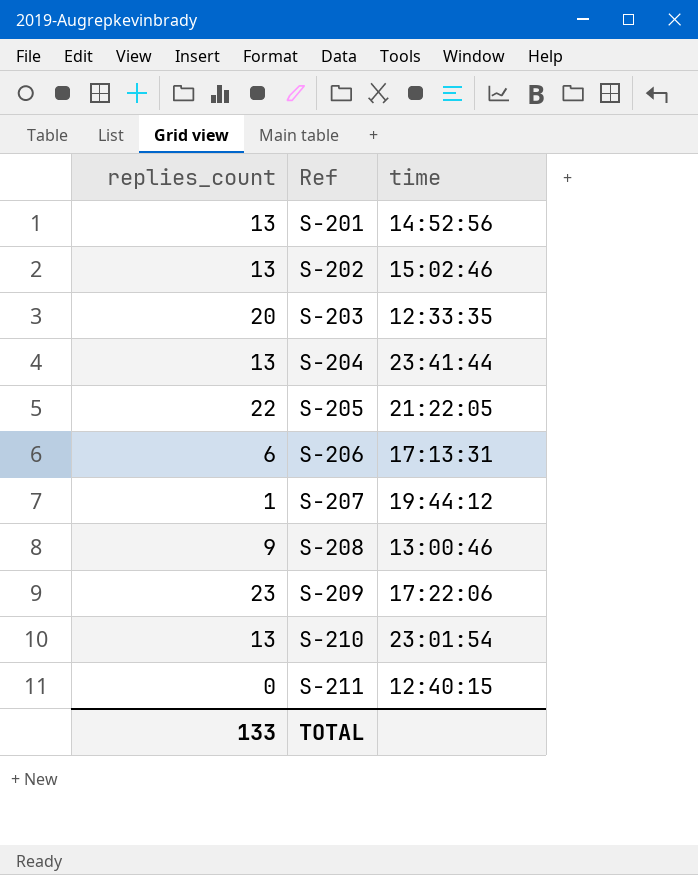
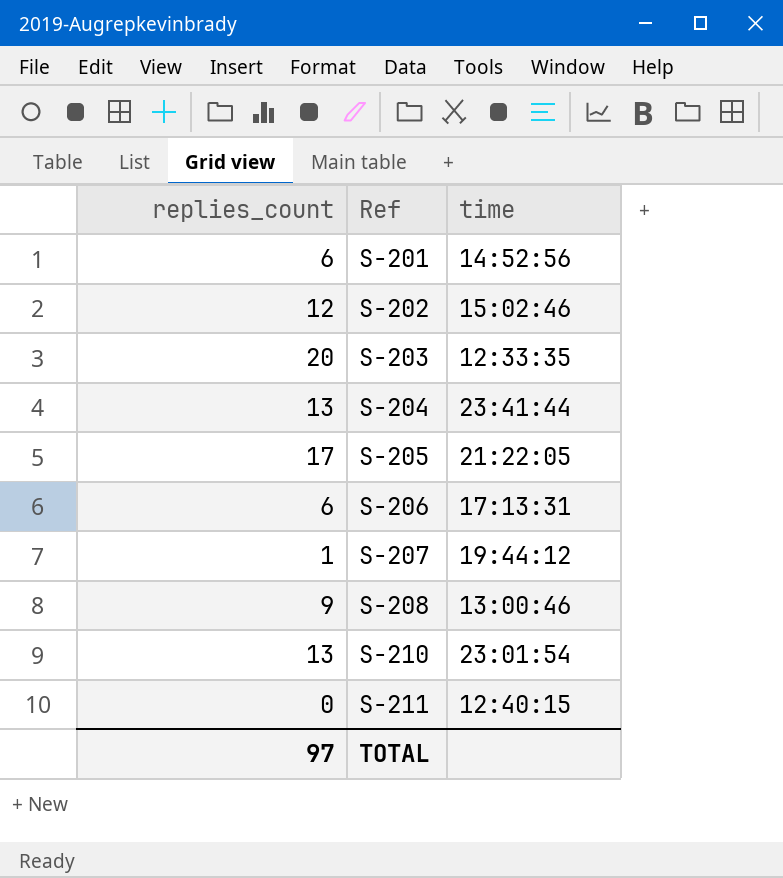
row S-209: 23 | 17:22:06 -> none
S-201 | replies_count: 13 -> 6
S-202 | replies_count: 13 -> 12
S-205 | replies_count: 22 -> 17
TOTAL | replies_count: 133 -> 97

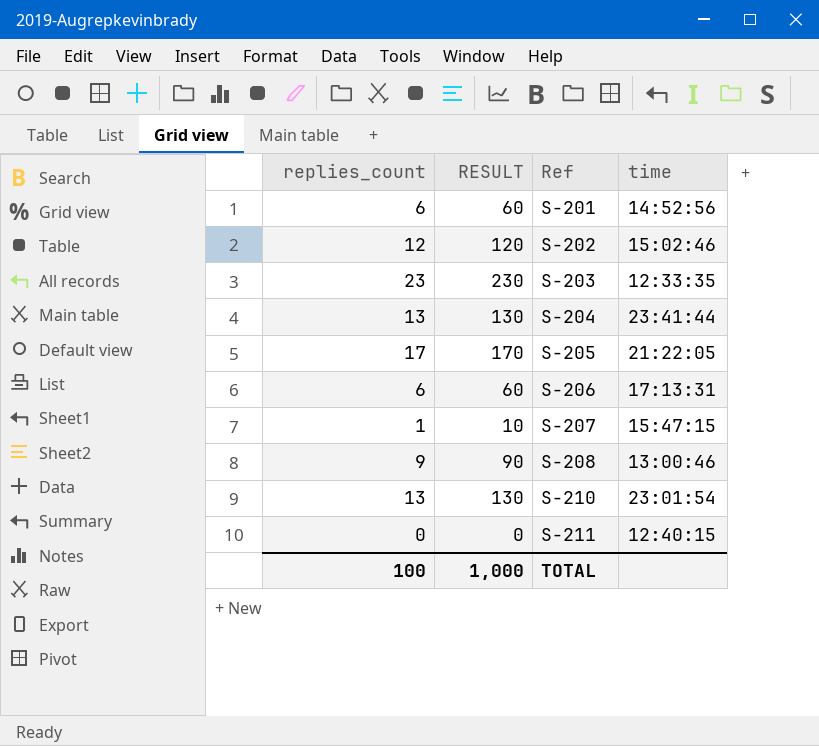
column RESULT | formula: none -> [replies_count] * 10
S-203 | replies_count: 20 -> 23
S-207 | time: 19:44:12 -> 15:47:15
TOTAL | replies_count: 97 -> 100

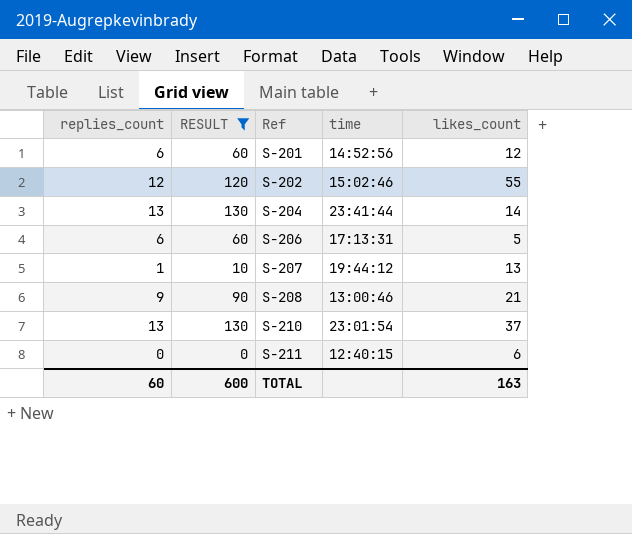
filter: none -> RESULT <= 130
column likes_count | position: none -> 5
S-207 | time: 15:47:15 -> 19:44:12
TOTAL | replies_count: 100 -> 60
TOTAL | RESULT: 1,000 -> 600

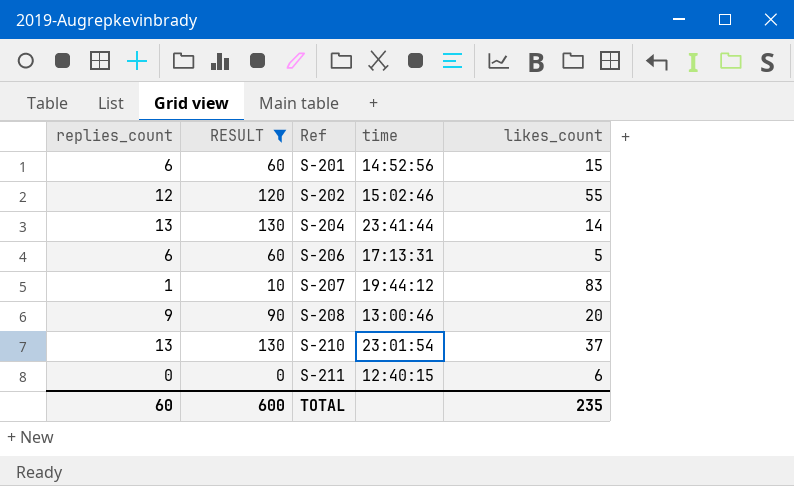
S-201 | likes_count: 12 -> 15
S-207 | likes_count: 13 -> 83
S-208 | likes_count: 21 -> 20
TOTAL | likes_count: 163 -> 235

